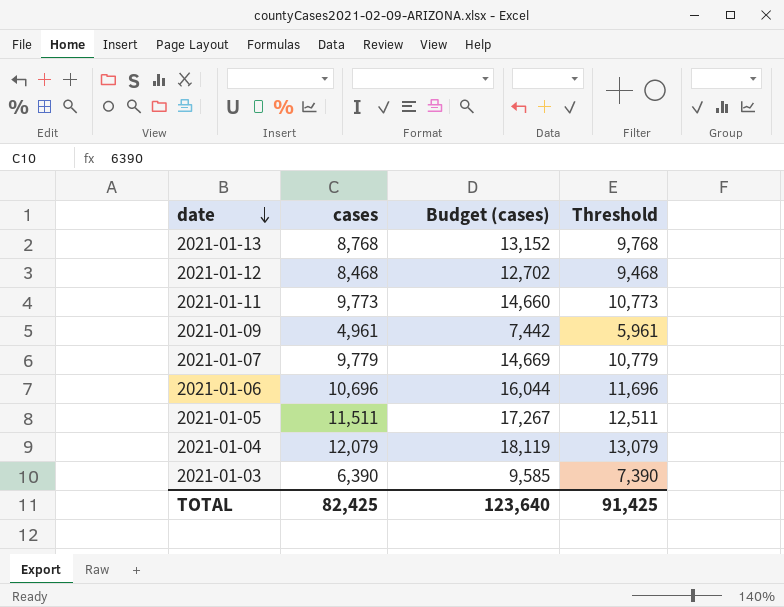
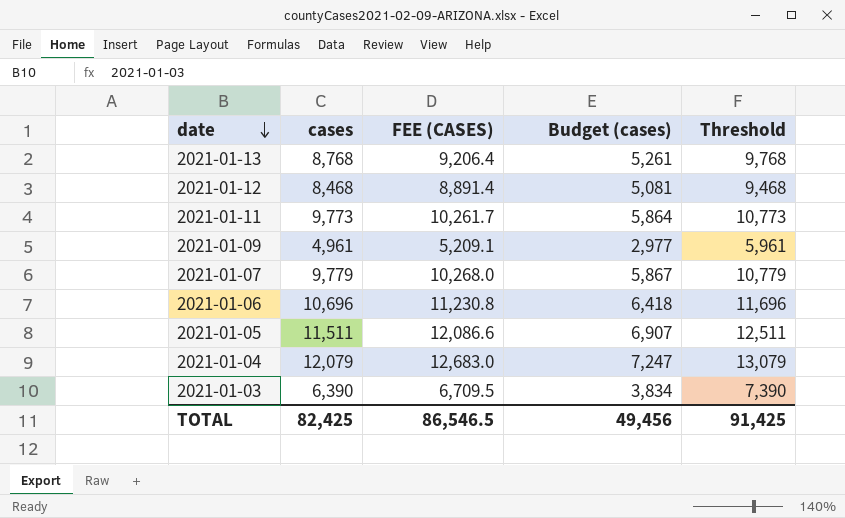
column FEE (CASES) | formula: none -> [cases] * 1.05
column Budget (cases) | formula: [cases] * 1.5 -> [cases] * 0.6
TOTAL | Budget (cases): 123,640 -> 49,456

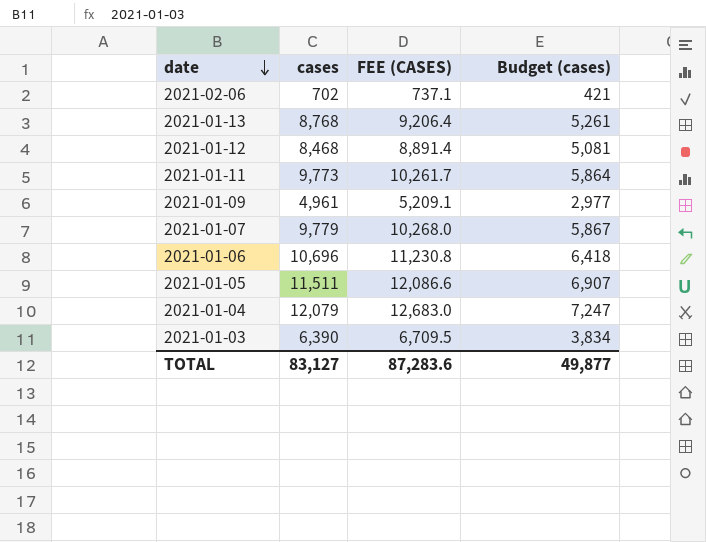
column Threshold | formula: [cases] + 1000 -> none
row 2021-02-06: none -> 702 | 737.1 | 421
TOTAL | cases: 82,425 -> 83,127
TOTAL | FEE (CASES): 86,546.5 -> 87,283.6
TOTAL | Budget (cases): 49,456 -> 49,877

